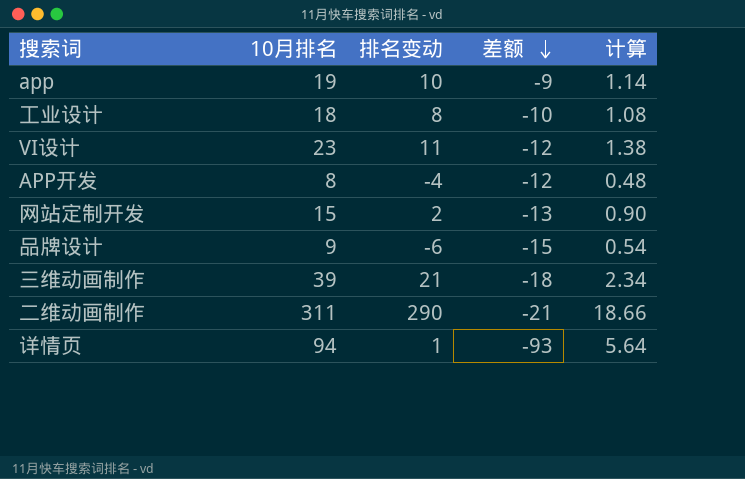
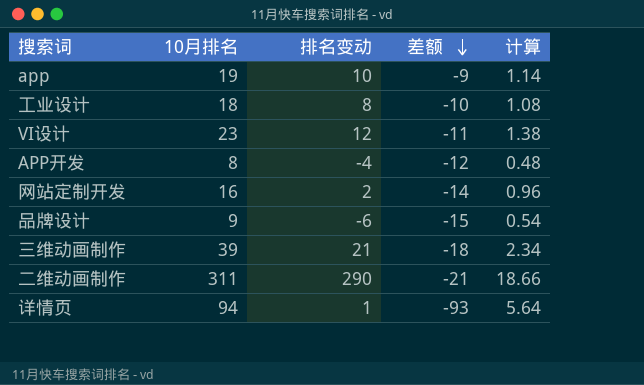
VI设计 | 排名变动: 11 -> 12
VI设计 | 差额: -12 -> -11
网站定制开发 | 10月排名: 15 -> 16
网站定制开发 | 差额: -13 -> -14
网站定制开发 | 计算: 0.90 -> 0.96

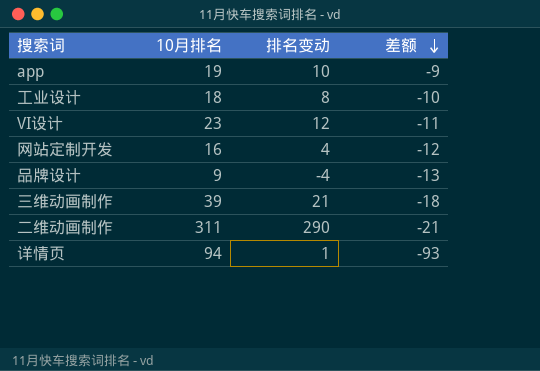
column 计算 | formula: [10月排名] * 0.06 -> none
row APP开发: 8 | -4 | -12 | 0.48 -> none
网站定制开发 | 排名变动: 2 -> 4
网站定制开发 | 差额: -14 -> -12
品牌设计 | 排名变动: -6 -> -4
品牌设计 | 差额: -15 -> -13

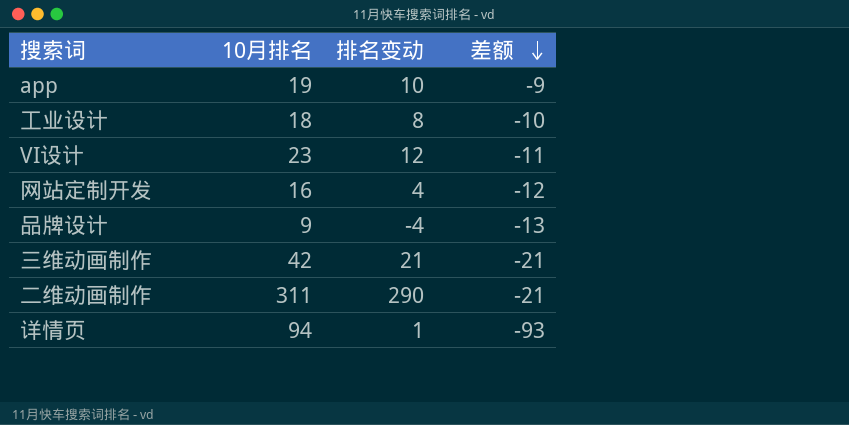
三维动画制作 | 10月排名: 39 -> 42
三维动画制作 | 差额: -18 -> -21

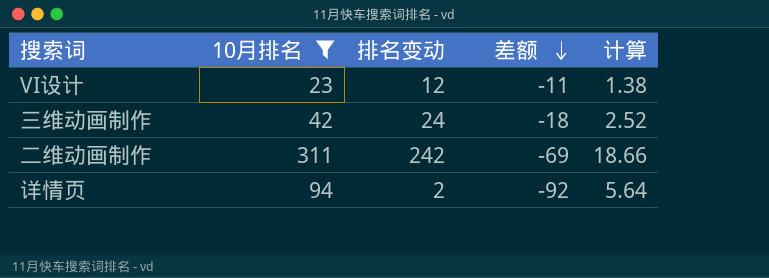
filter: none -> 10月排名 >= 23
column 计算 | formula: none -> [10月排名] * 0.06
三维动画制作 | 排名变动: 21 -> 24
三维动画制作 | 差额: -21 -> -18
二维动画制作 | 排名变动: 290 -> 242
二维动画制作 | 差额: -21 -> -69
详情页 | 排名变动: 1 -> 2
详情页 | 差额: -93 -> -92

